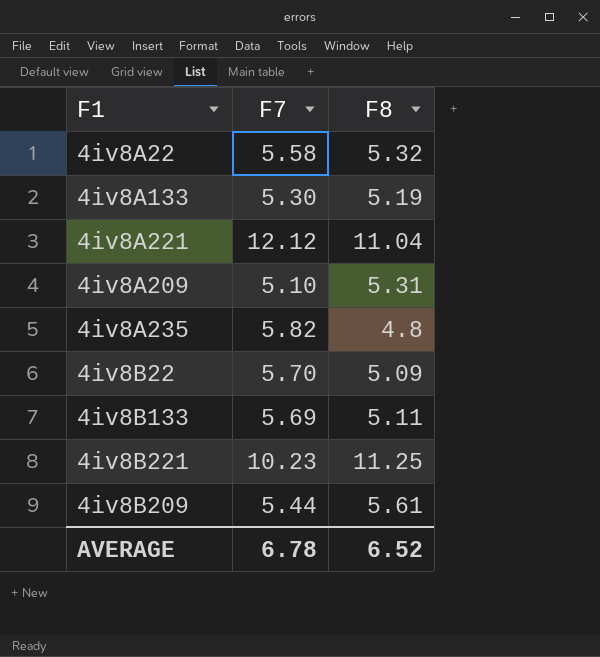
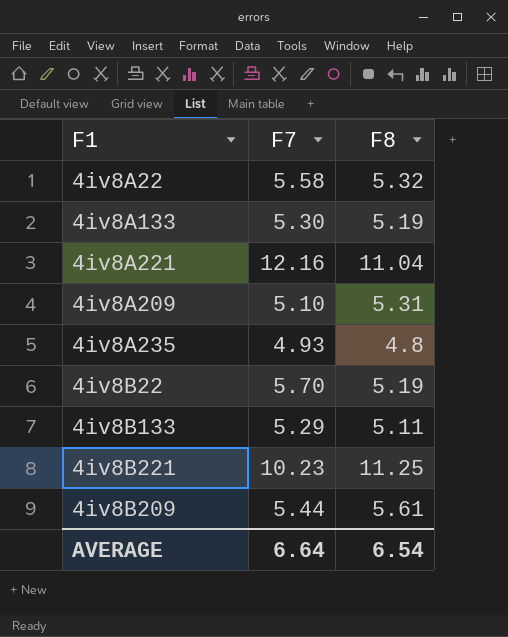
4iv8A221 | F7: 12.12 -> 12.16
4iv8A235 | F7: 5.82 -> 4.93
4iv8B22 | F8: 5.09 -> 5.19
4iv8B133 | F7: 5.69 -> 5.29
AVERAGE | F7: 6.78 -> 6.64
AVERAGE | F8: 6.52 -> 6.54

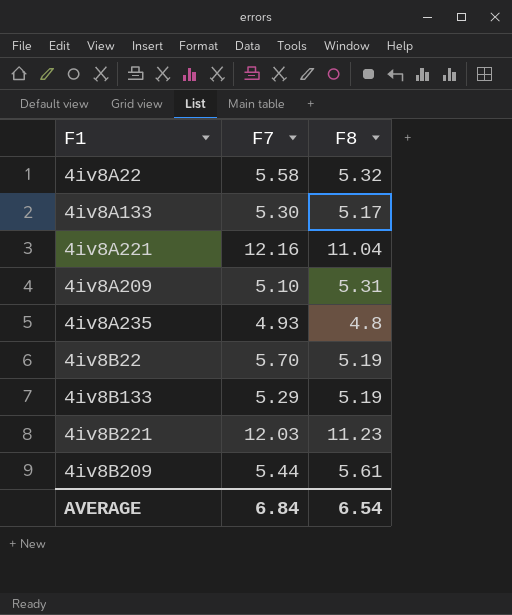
4iv8A133 | F8: 5.19 -> 5.17
4iv8B133 | F8: 5.11 -> 5.19
4iv8B221 | F7: 10.23 -> 12.03
4iv8B221 | F8: 11.25 -> 11.23
AVERAGE | F7: 6.64 -> 6.84

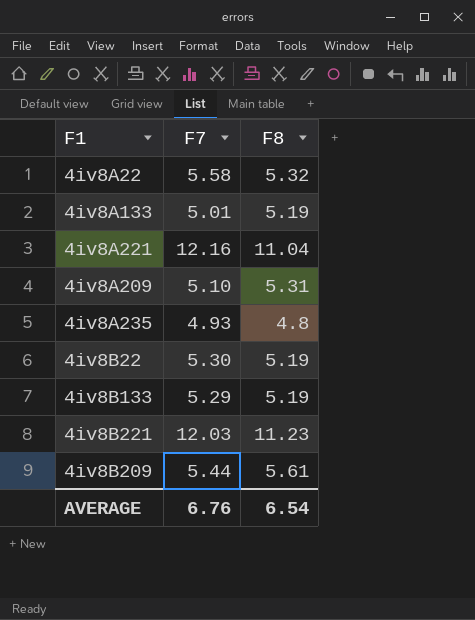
4iv8A133 | F7: 5.30 -> 5.01
4iv8A133 | F8: 5.17 -> 5.19
4iv8B22 | F7: 5.70 -> 5.30
AVERAGE | F7: 6.84 -> 6.76

